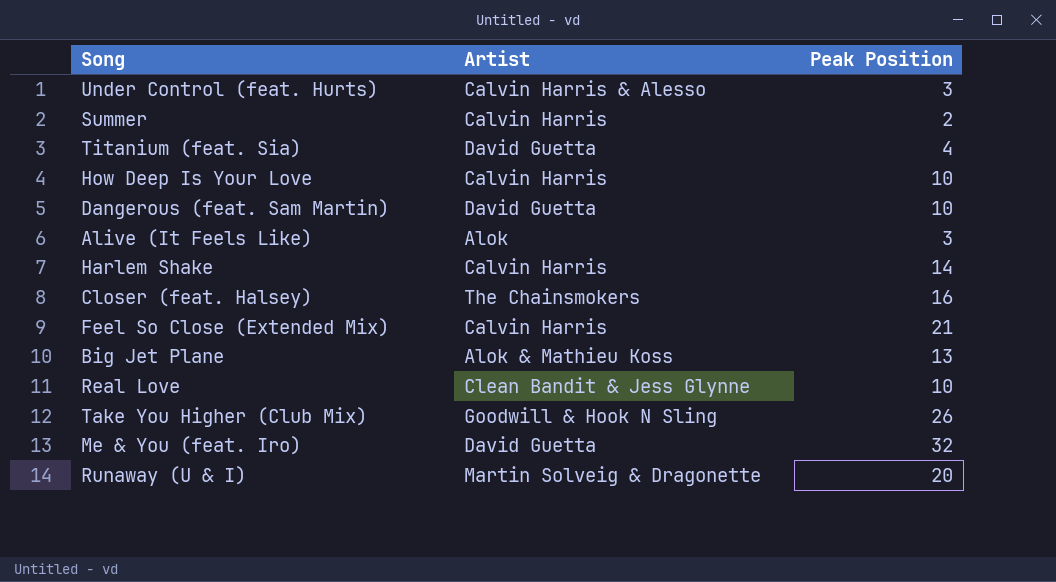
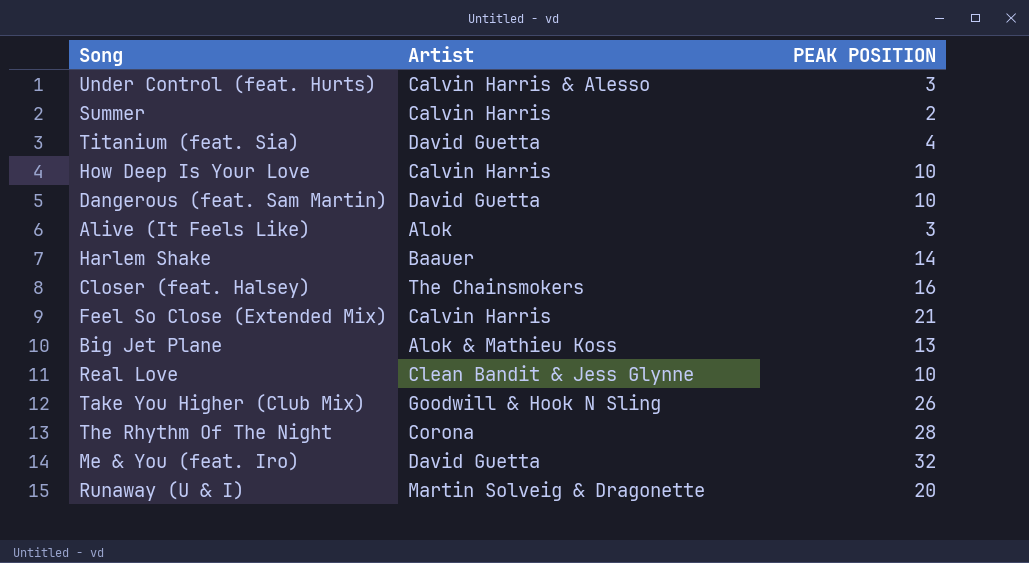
column name: Peak Position -> PEAK POSITION
Harlem Shake | Artist: Calvin Harris -> Baauer
row The Rhythm Of The Night: none -> Corona | 28

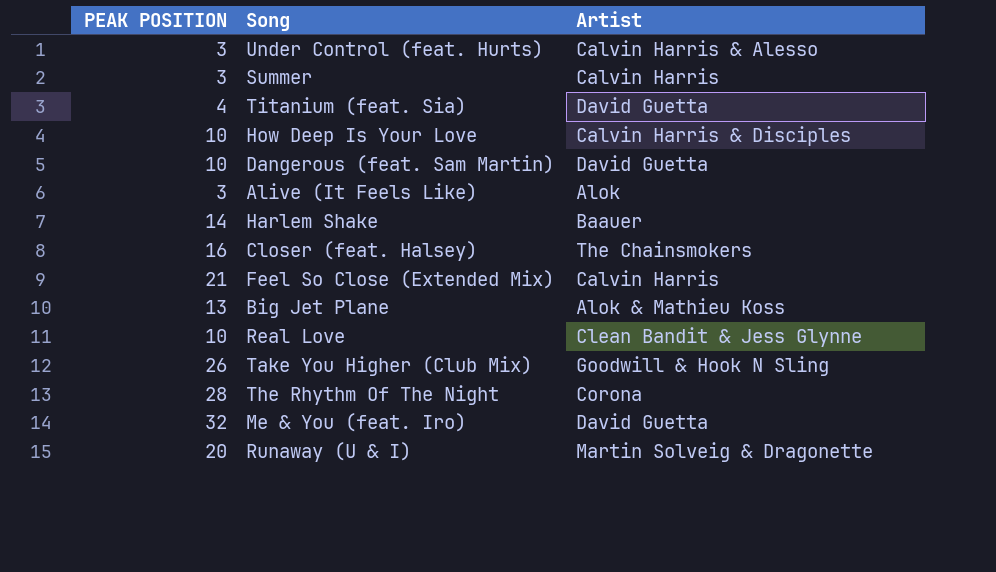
column PEAK POSITION | position: 3 -> 1
Summer | PEAK POSITION: 2 -> 3
How Deep Is Your Love | Artist: Calvin Harris -> Calvin Harris & Disciples

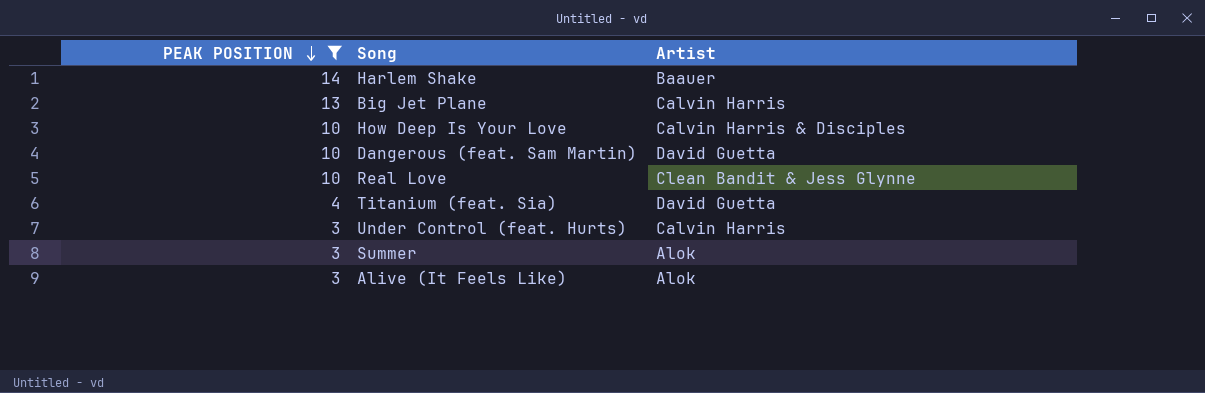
filter: none -> PEAK POSITION <= 14
row order: none -> PEAK POSITION descending
Big Jet Plane | Artist: Alok & Mathieu Koss -> Calvin Harris
Under Control (feat. Hurts) | Artist: Calvin Harris & Alesso -> Calvin Harris
Summer | Artist: Calvin Harris -> Alok

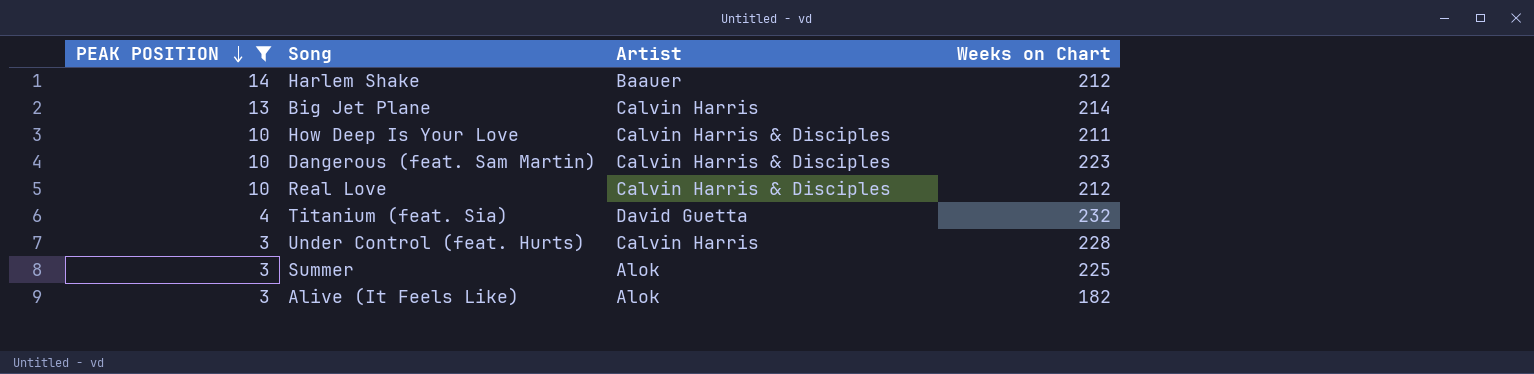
column Weeks on Chart | position: none -> 4
Dangerous (feat. Sam Martin) | Artist: David Guetta -> Calvin Harris & Disciples
Real Love | Artist: Clean Bandit & Jess Glynne -> Calvin Harris & Disciples

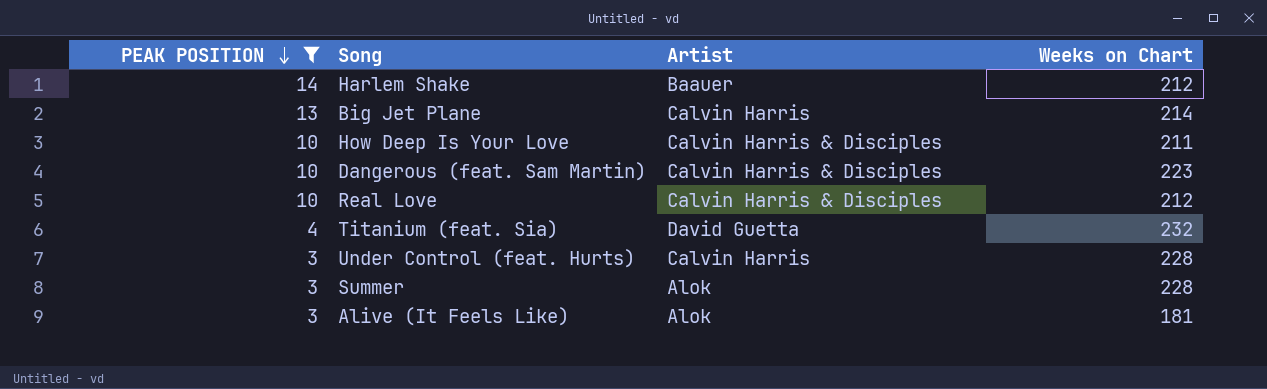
Summer | Weeks on Chart: 225 -> 228
Alive (It Feels Like) | Weeks on Chart: 182 -> 181

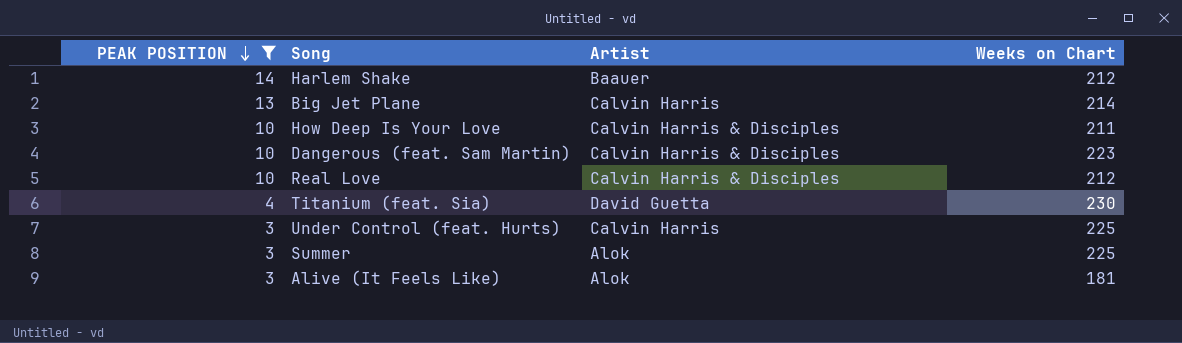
Titanium (feat. Sia) | Weeks on Chart: 232 -> 230
Under Control (feat. Hurts) | Weeks on Chart: 228 -> 225
Summer | Weeks on Chart: 228 -> 225

